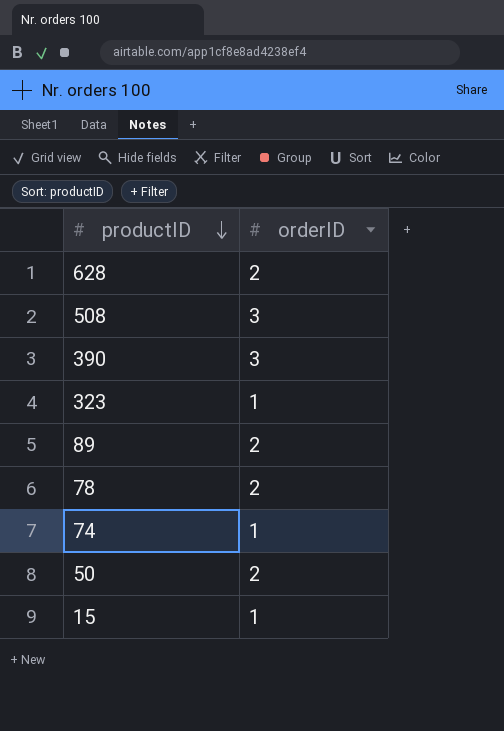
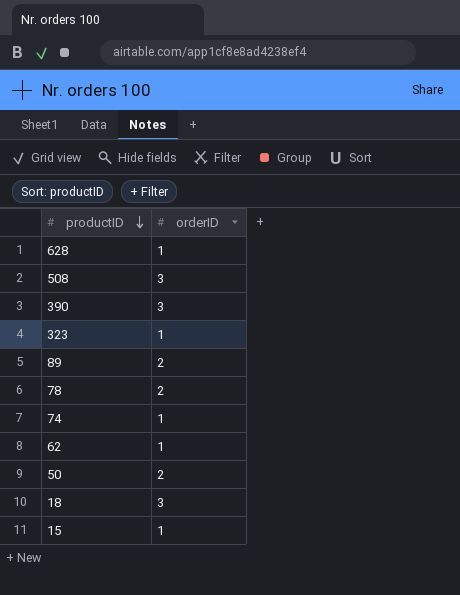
628 | orderID: 2 -> 1
row 62: none -> 1
row 18: none -> 3

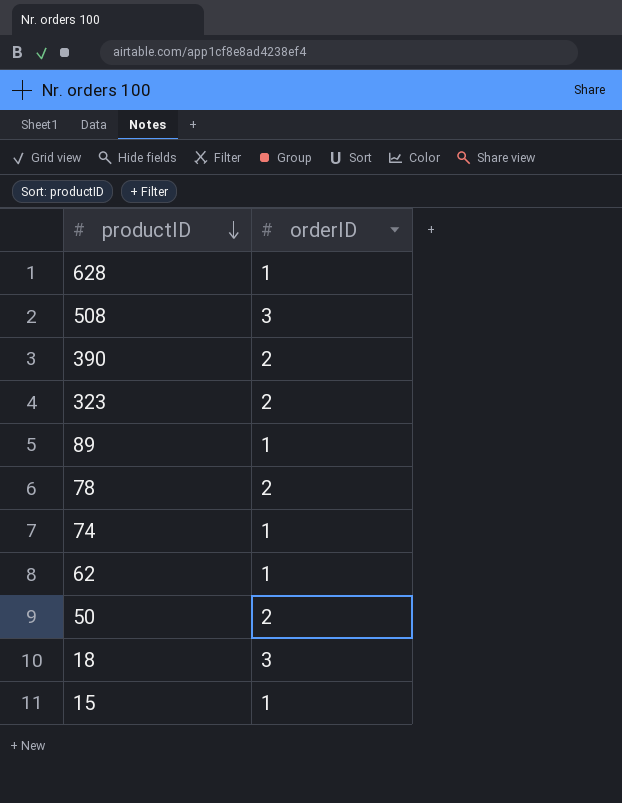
390 | orderID: 3 -> 2
323 | orderID: 1 -> 2
89 | orderID: 2 -> 1

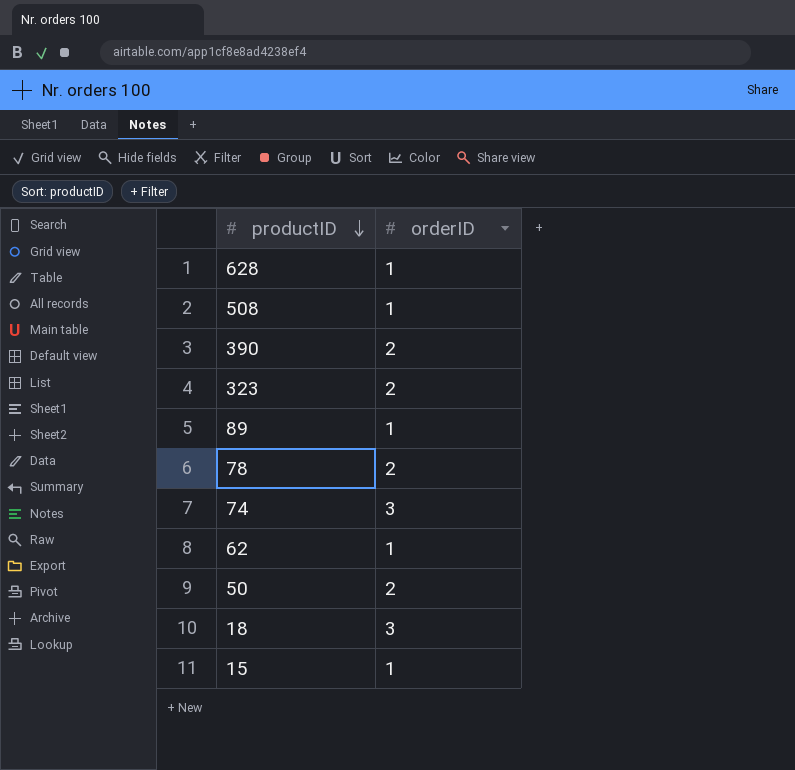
508 | orderID: 3 -> 1
74 | orderID: 1 -> 3

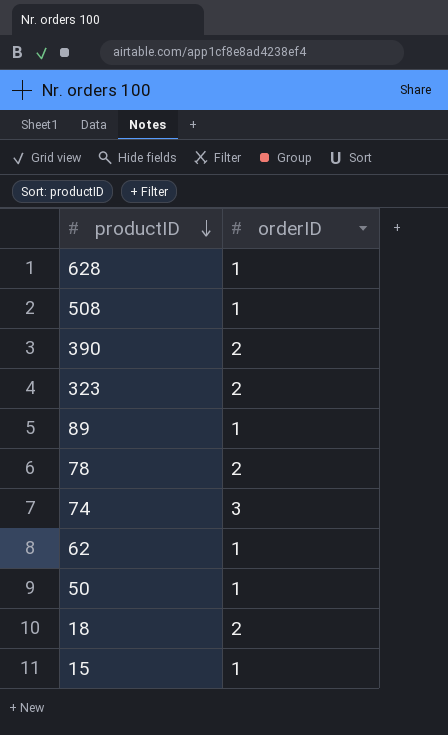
50 | orderID: 2 -> 1
18 | orderID: 3 -> 2

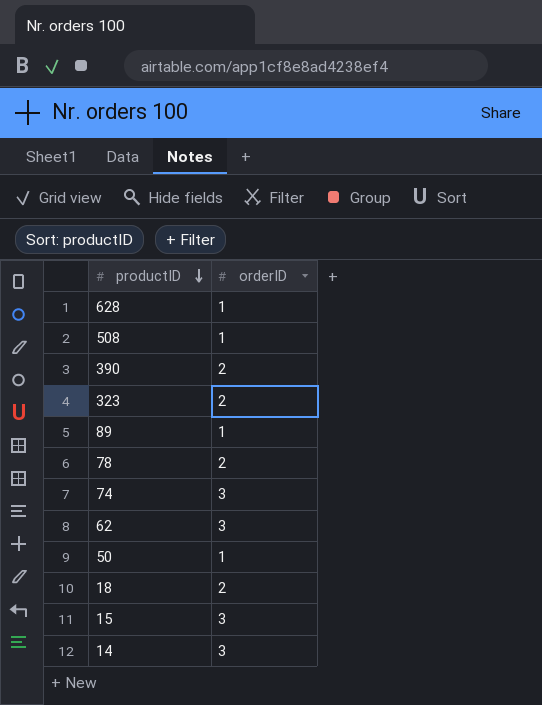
62 | orderID: 1 -> 3
15 | orderID: 1 -> 3
row 14: none -> 3

